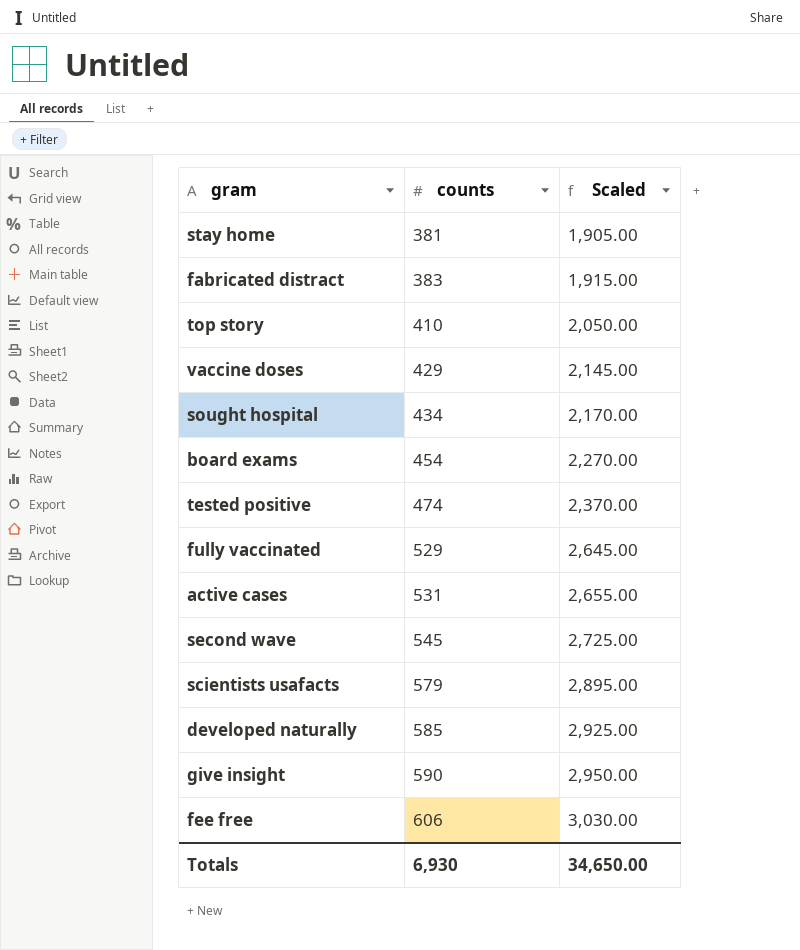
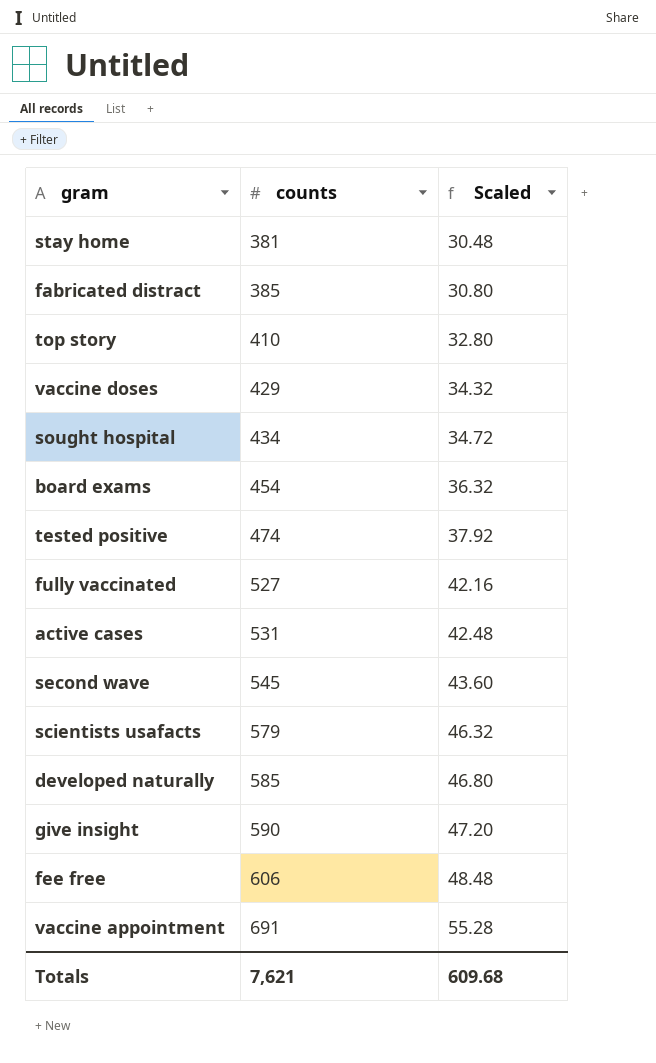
column Scaled | formula: [counts] * 5 -> [counts] * 0.08
fabricated distract | counts: 383 -> 385
fully vaccinated | counts: 529 -> 527
row vaccine appointment: none -> 691 | 55.28
Totals | counts: 6,930 -> 7,621
Totals | Scaled: 34,650.00 -> 609.68

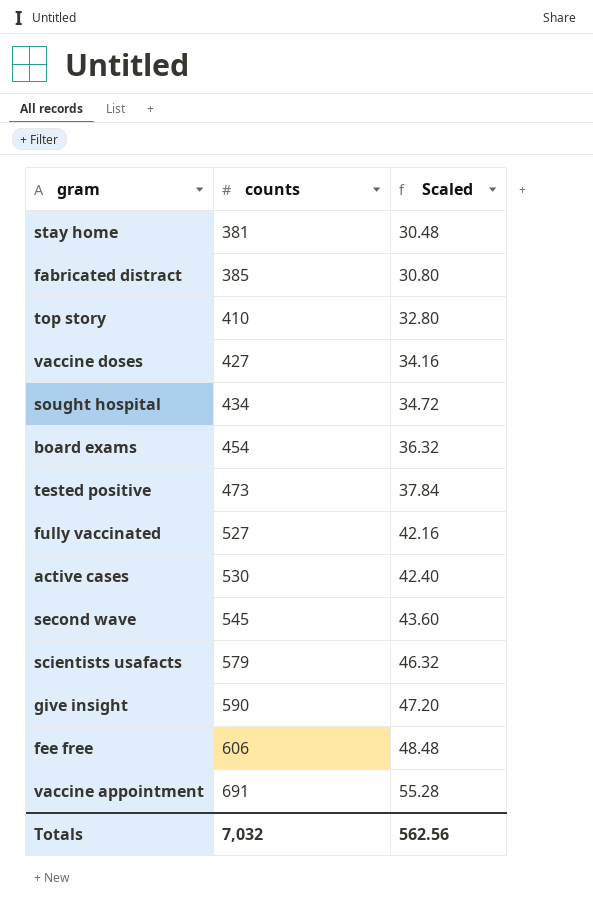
row developed naturally: 585 | 46.80 -> none
vaccine doses | counts: 429 -> 427
vaccine doses | Scaled: 34.32 -> 34.16
tested positive | counts: 474 -> 473
tested positive | Scaled: 37.92 -> 37.84
active cases | counts: 531 -> 530
active cases | Scaled: 42.48 -> 42.40
Totals | counts: 7,621 -> 7,032
Totals | Scaled: 609.68 -> 562.56

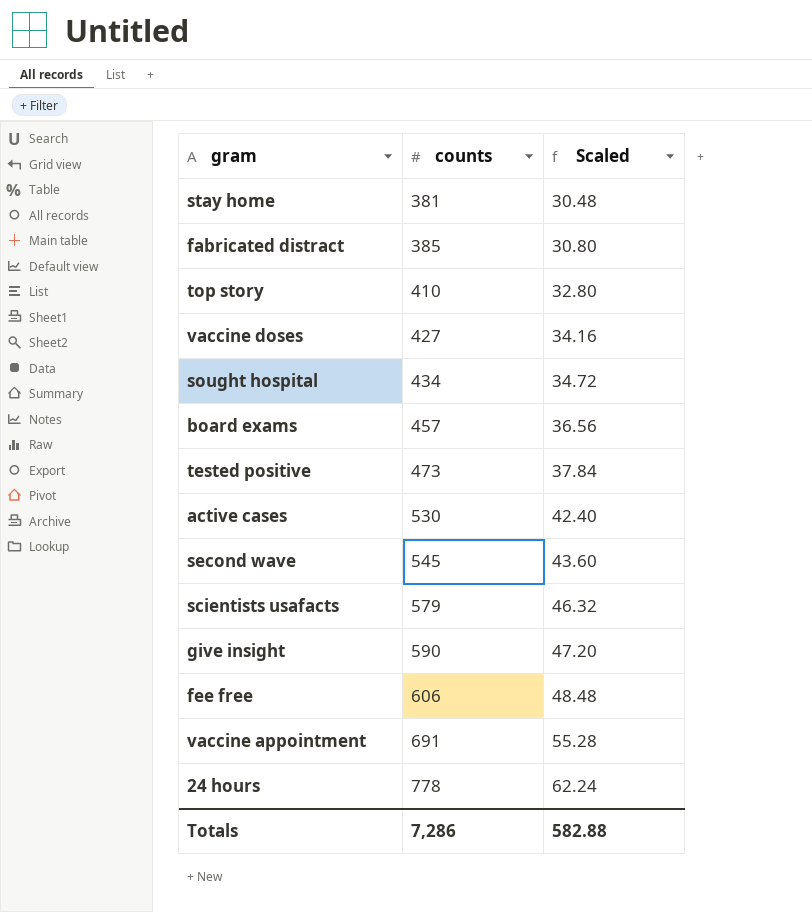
row fully vaccinated: 527 | 42.16 -> none
board exams | counts: 454 -> 457
board exams | Scaled: 36.32 -> 36.56
row 24 hours: none -> 778 | 62.24
Totals | counts: 7,032 -> 7,286
Totals | Scaled: 562.56 -> 582.88

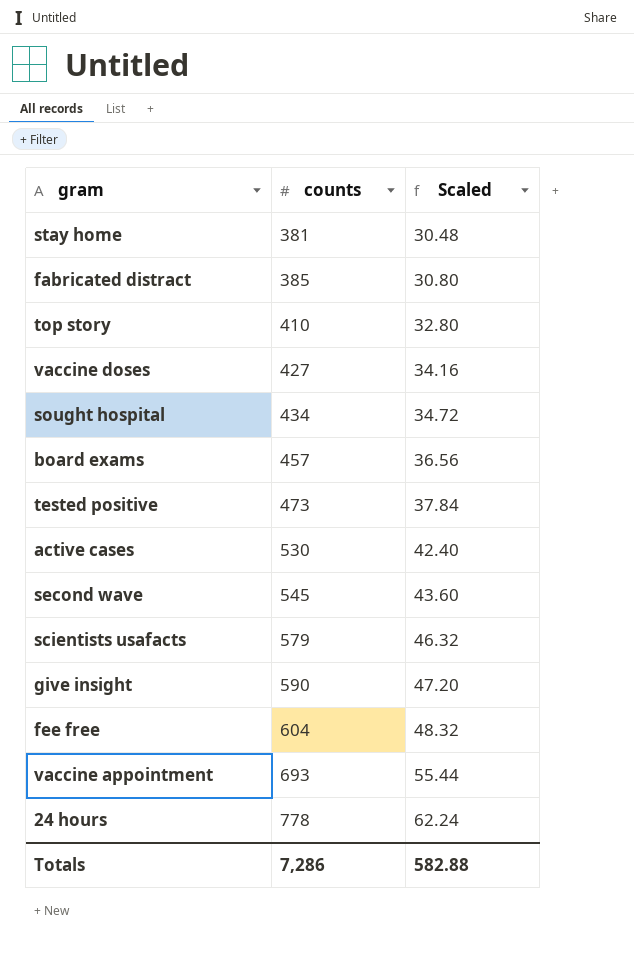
fee free | counts: 606 -> 604
fee free | Scaled: 48.48 -> 48.32
vaccine appointment | counts: 691 -> 693
vaccine appointment | Scaled: 55.28 -> 55.44

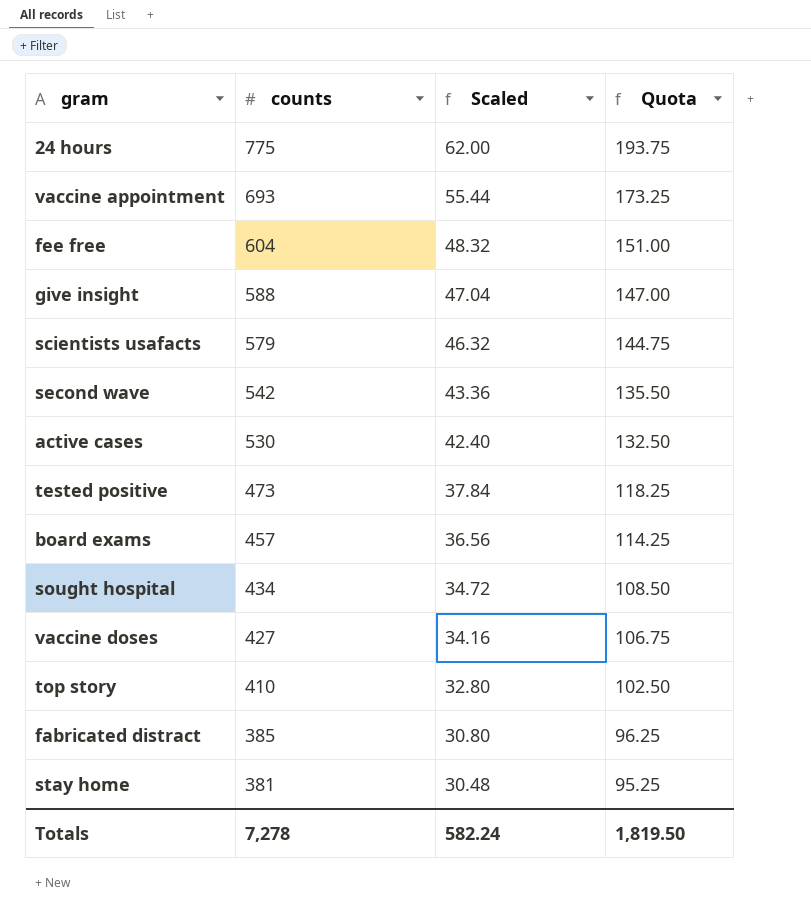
row order: counts ascending -> counts descending
column Quota | formula: none -> [counts] * 0.25
24 hours | counts: 778 -> 775
24 hours | Scaled: 62.24 -> 62.00
give insight | counts: 590 -> 588
give insight | Scaled: 47.20 -> 47.04
second wave | counts: 545 -> 542
second wave | Scaled: 43.60 -> 43.36
Totals | counts: 7,286 -> 7,278
Totals | Scaled: 582.88 -> 582.24

